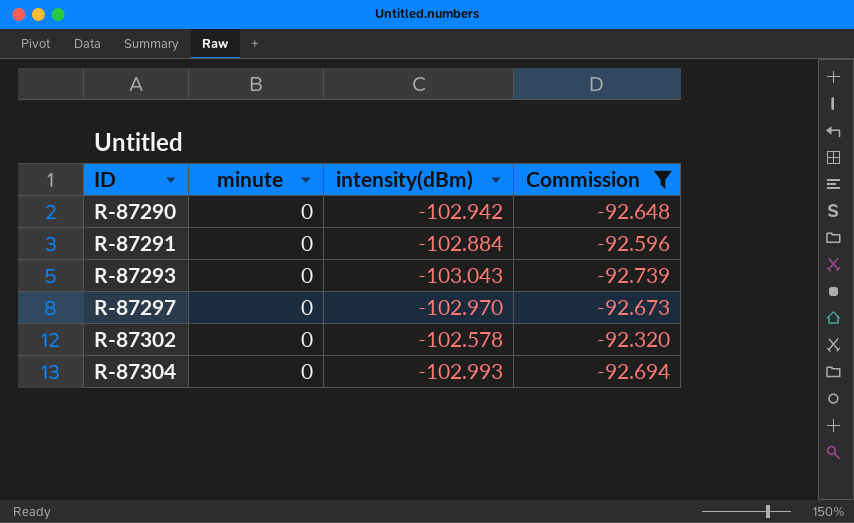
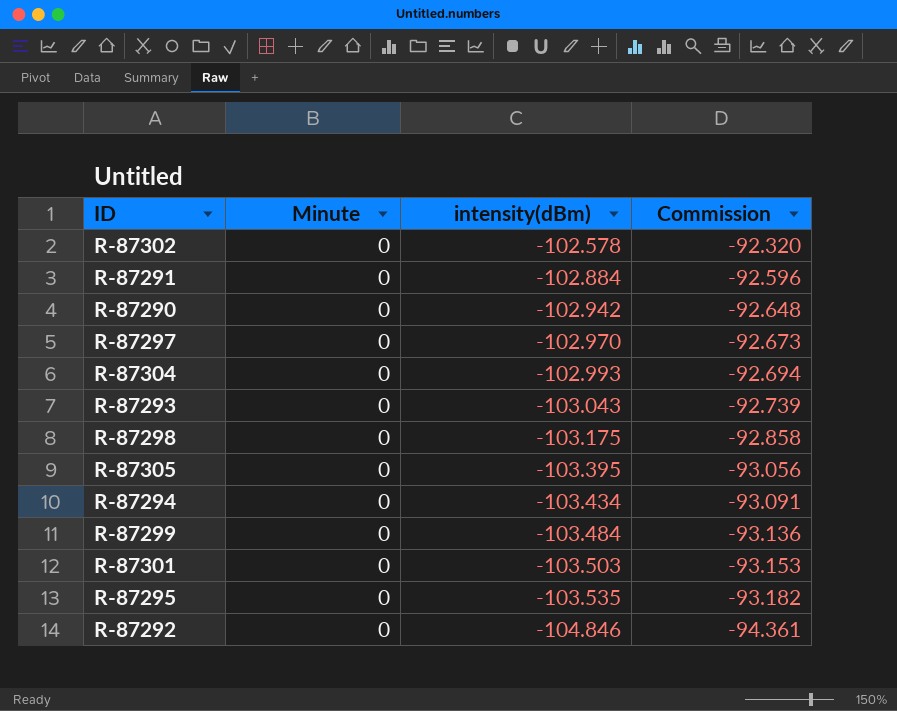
filter: Commission >= -92.739 -> none
row order: ID ascending -> intensity(dBm) descending
column name: minute -> Minute

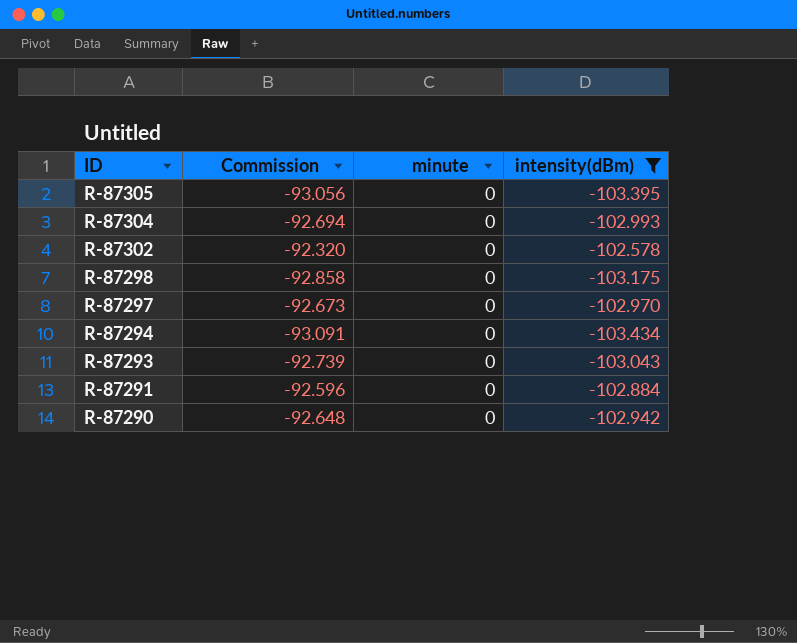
filter: none -> intensity(dBm) >= -103.434
row order: intensity(dBm) descending -> ID descending
column Commission | position: 4 -> 2
column name: Minute -> minute

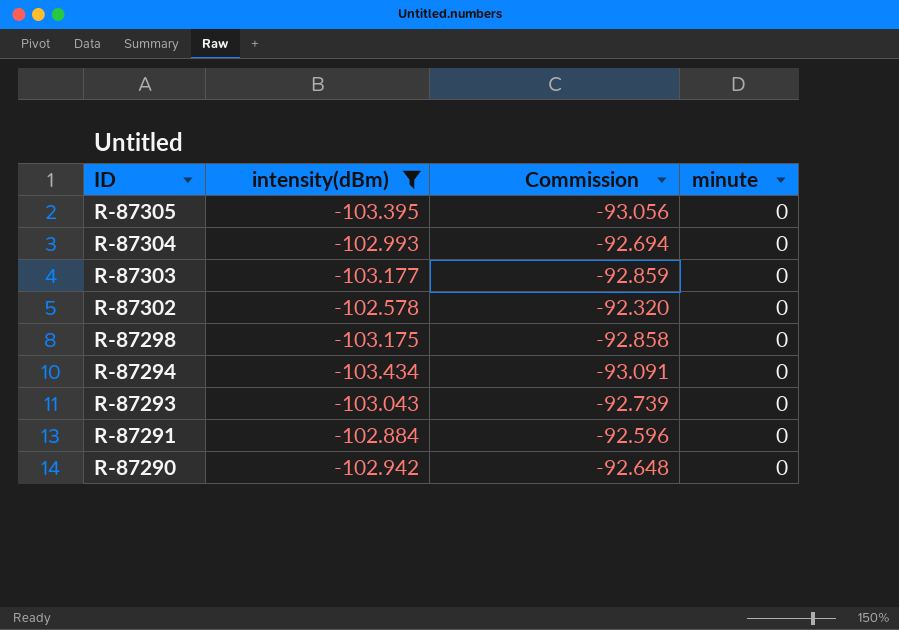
column intensity(dBm) | position: 4 -> 2
row R-87297: -92.673 | 0 | -102.970 -> none
row R-87303: none -> -103.177 | -92.859 | 0

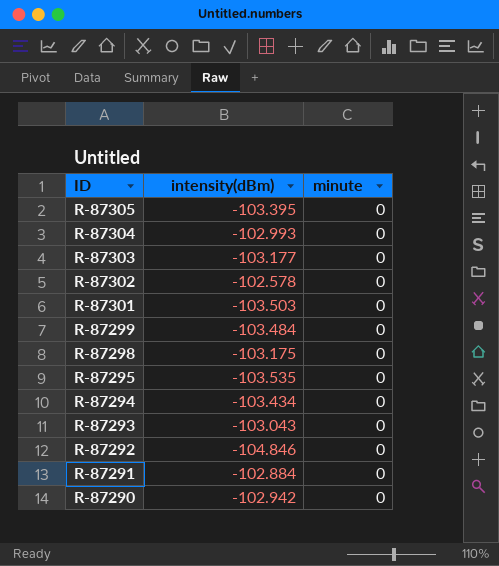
filter: intensity(dBm) >= -103.434 -> none
column Commission | formula: [intensity(dBm)] * 0.9 -> none

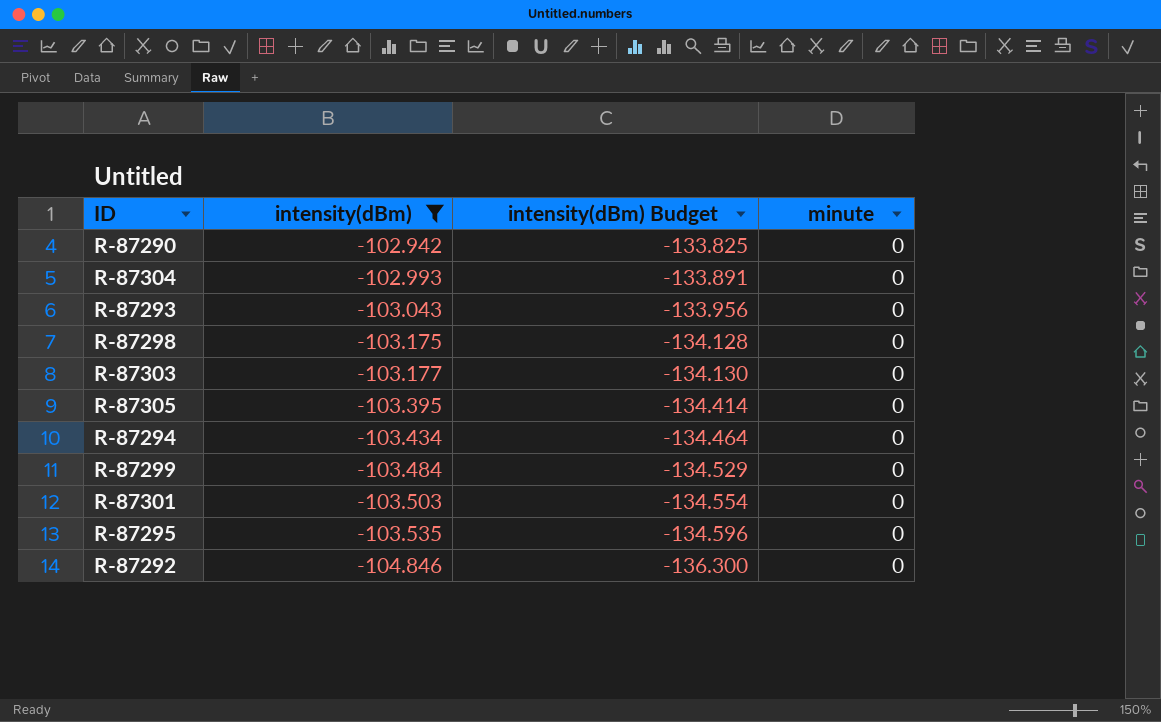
filter: none -> intensity(dBm) <= -102.942
row order: ID descending -> intensity(dBm) descending
column intensity(dBm) Budget | formula: none -> [intensity(dBm)] * 1.3

